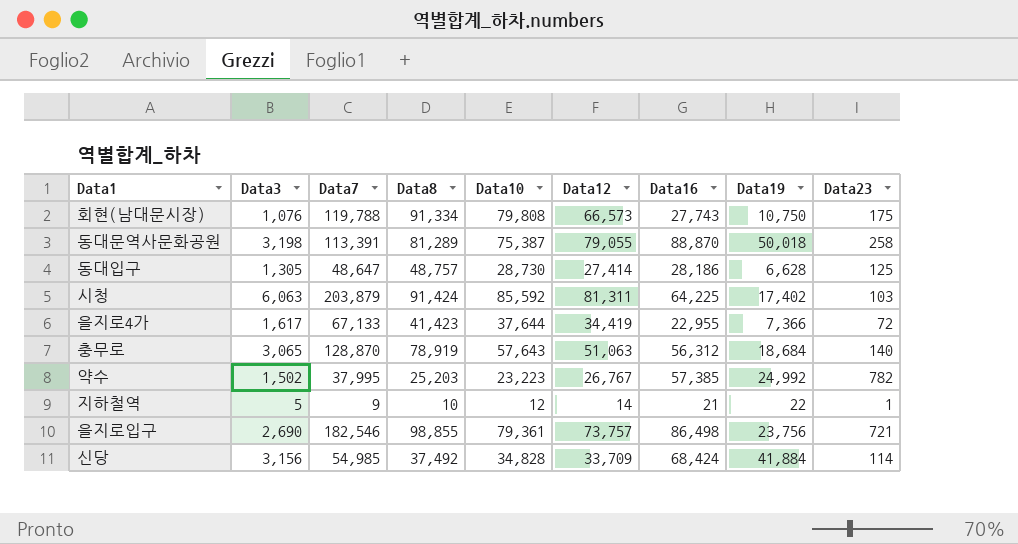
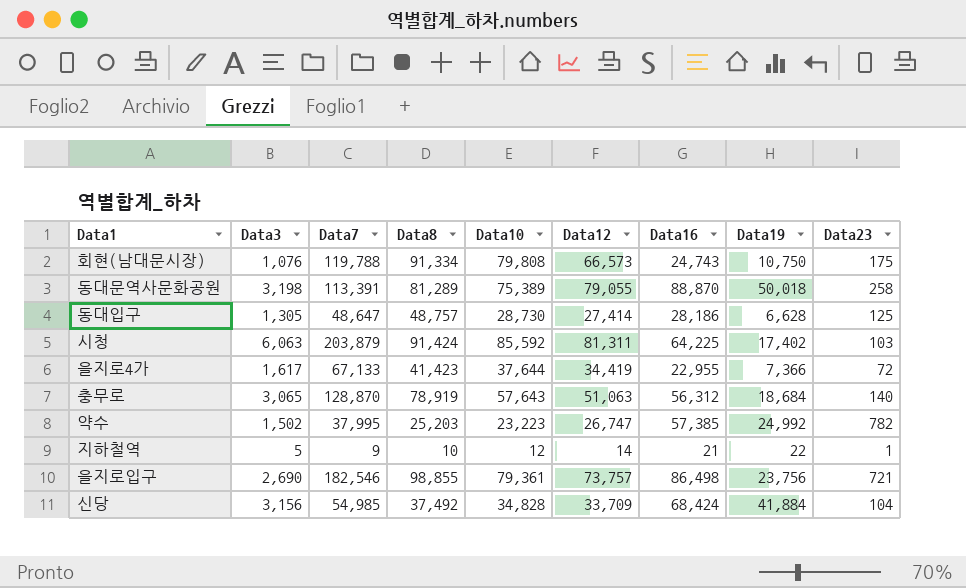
회현(남대문시장) | Data16: 27,743 -> 24,743
동대문역사문화공원 | Data10: 75,387 -> 75,389
약수 | Data12: 26,767 -> 26,747
신당 | Data23: 114 -> 104

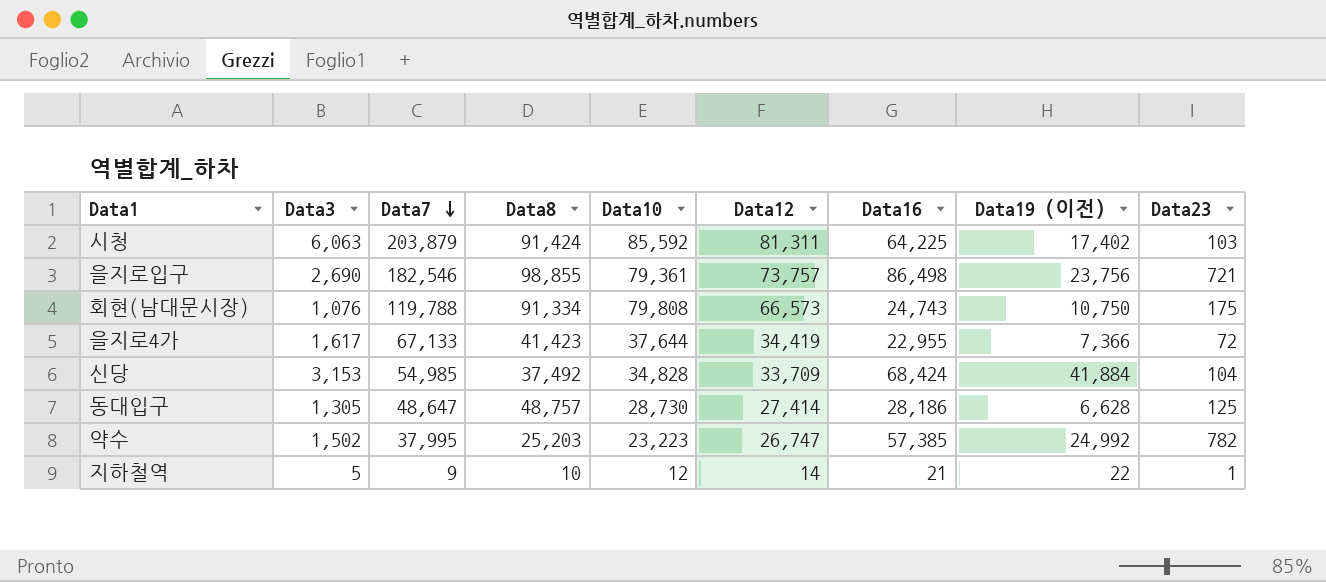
row order: none -> Data7 descending
column name: Data19 -> Data19 (이전)
row 동대문역사문화공원: 3,198 | 113,391 | 81,289 | 75,389 | 79,055 | 88,870 | 50,018 | 258 -> none
row 충무로: 3,065 | 128,870 | 78,919 | 57,643 | 51,063 | 56,312 | 18,684 | 140 -> none
신당 | Data3: 3,156 -> 3,153

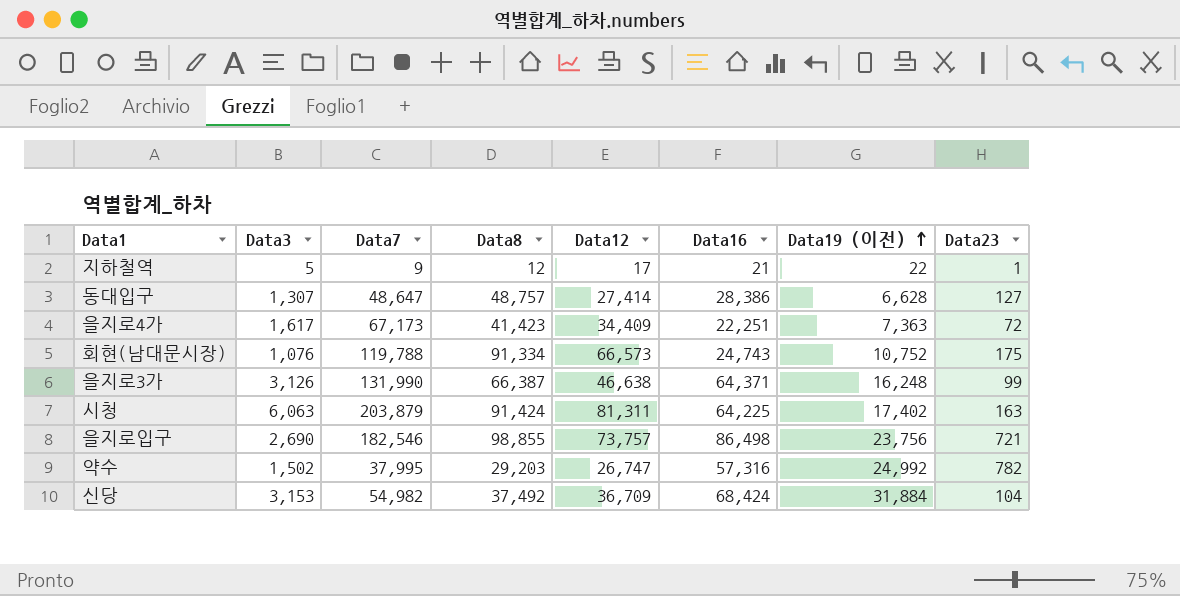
row order: Data7 descending -> Data19 (이전) ascending
column Data10 | position: 5 -> none
지하철역 | Data8: 10 -> 12
지하철역 | Data12: 14 -> 17
동대입구 | Data3: 1,305 -> 1,307
동대입구 | Data16: 28,186 -> 28,386
동대입구 | Data23: 125 -> 127
을지로4가 | Data7: 67,133 -> 67,173
을지로4가 | Data12: 34,419 -> 34,409
을지로4가 | Data16: 22,955 -> 22,251
을지로4가 | Data19 (이전): 7,366 -> 7,363
회현(남대문시장) | Data19 (이전): 10,750 -> 10,752
row 을지로3가: none -> 3,126 | 131,990 | 66,387 | 46,638 | 64,371 | 16,248 | 99
시청 | Data23: 103 -> 163
약수 | Data8: 25,203 -> 29,203
약수 | Data16: 57,385 -> 57,316
신당 | Data7: 54,985 -> 54,982
신당 | Data12: 33,709 -> 36,709
신당 | Data19 (이전): 41,884 -> 31,884

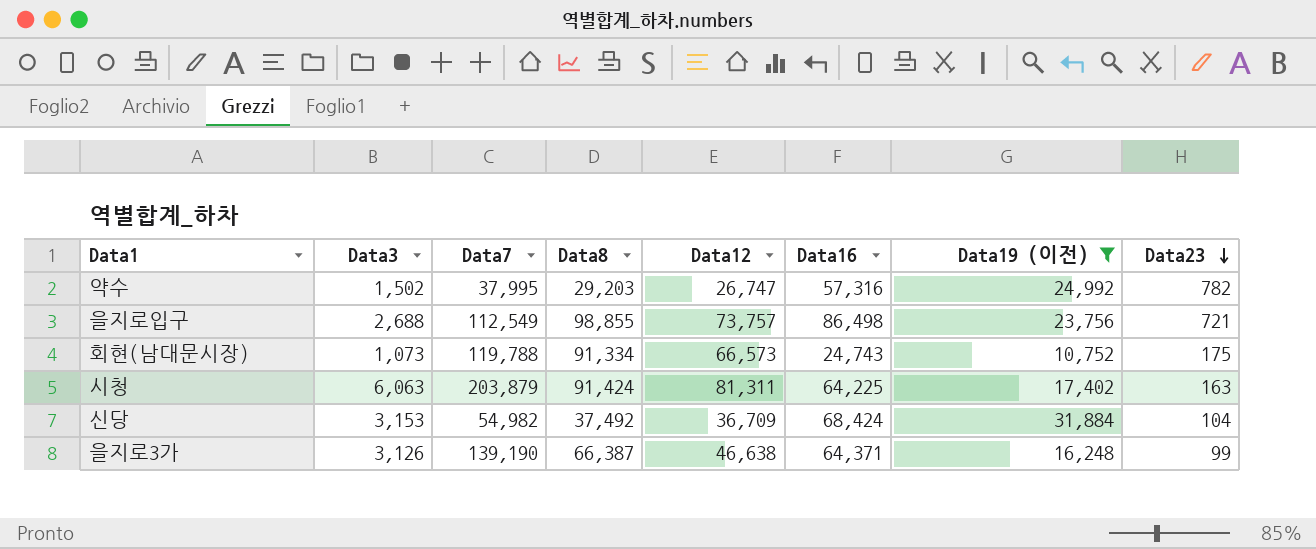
filter: none -> Data19 (이전) >= 10,752
row order: Data19 (이전) ascending -> Data23 descending
을지로입구 | Data3: 2,690 -> 2,688
을지로입구 | Data7: 182,546 -> 112,549
회현(남대문시장) | Data3: 1,076 -> 1,073
을지로3가 | Data7: 131,990 -> 139,190

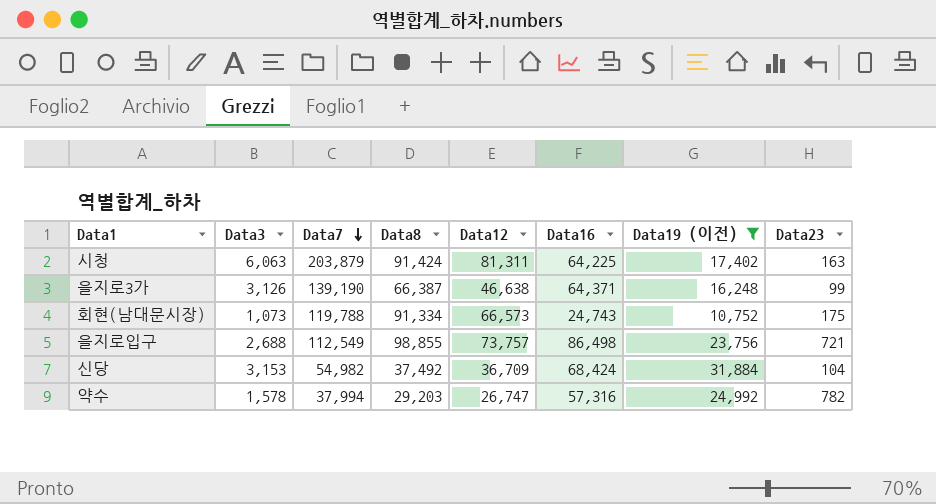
row order: Data23 descending -> Data7 descending
약수 | Data3: 1,502 -> 1,578
약수 | Data7: 37,995 -> 37,994

